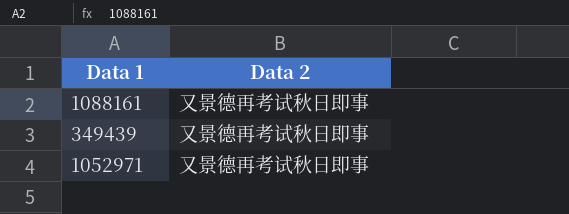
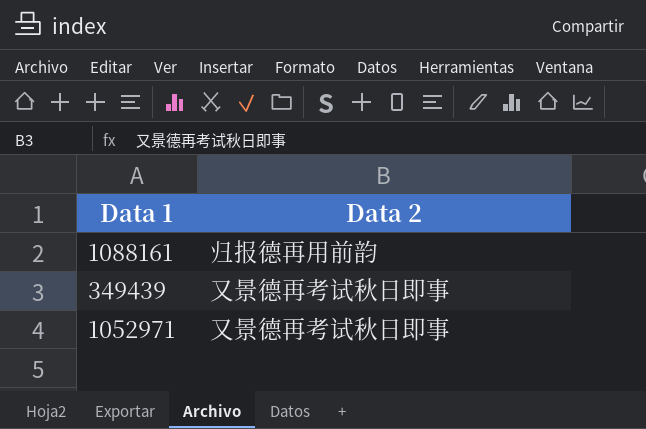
1088161 | Data 2: 又景德再考试秋日即事 -> 归报德再用前韵

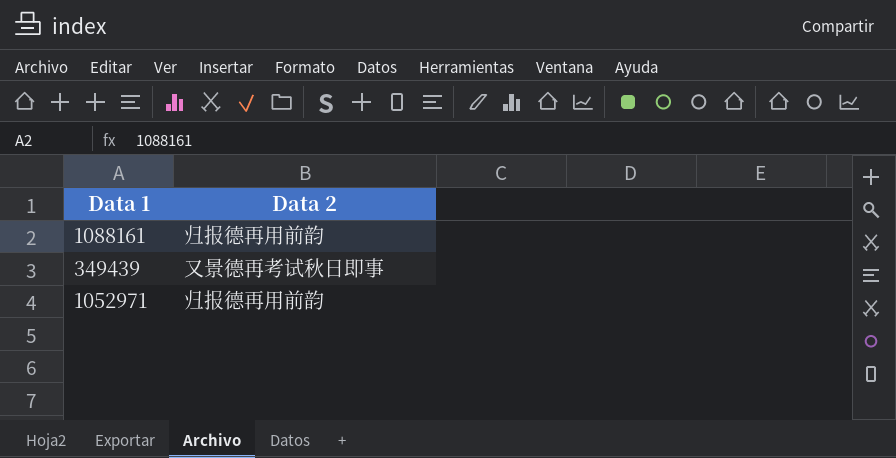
1052971 | Data 2: 又景德再考试秋日即事 -> 归报德再用前韵

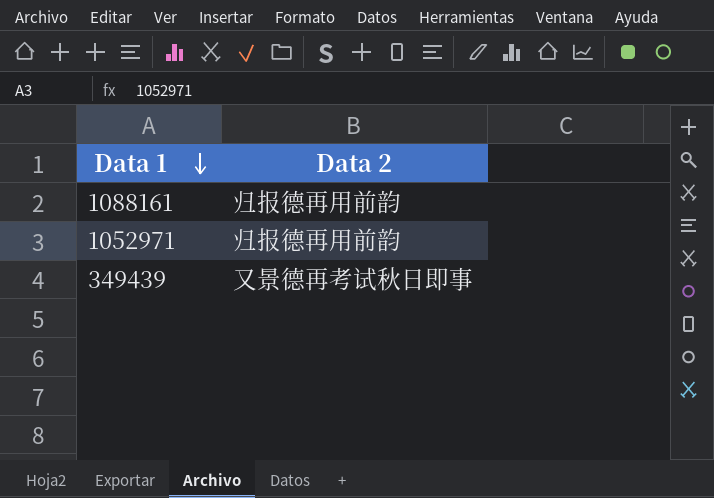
row order: none -> Data 1 descending

